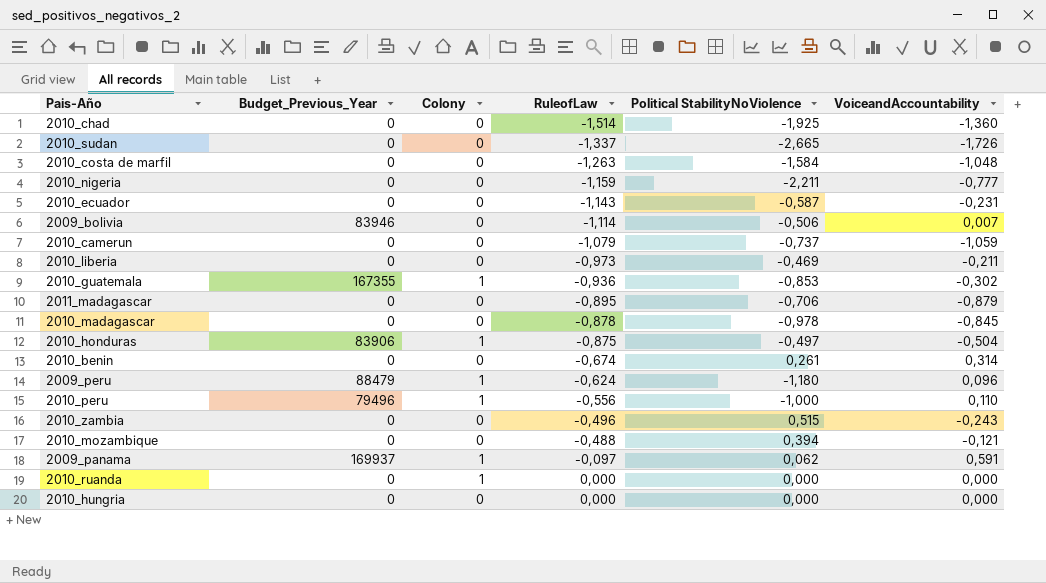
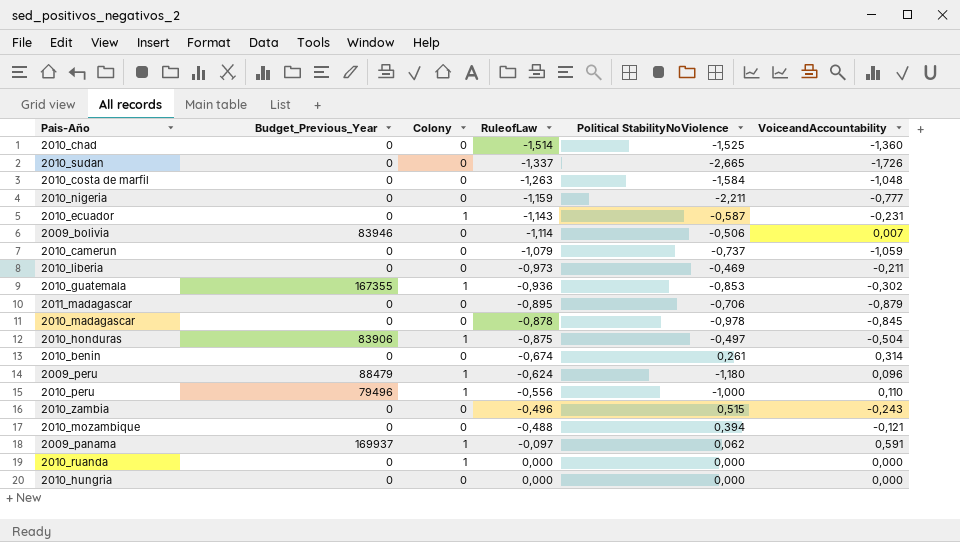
2010_chad | Political StabilityNoViolence: -1,925 -> -1,525
2010_ecuador | Colony: 0 -> 1

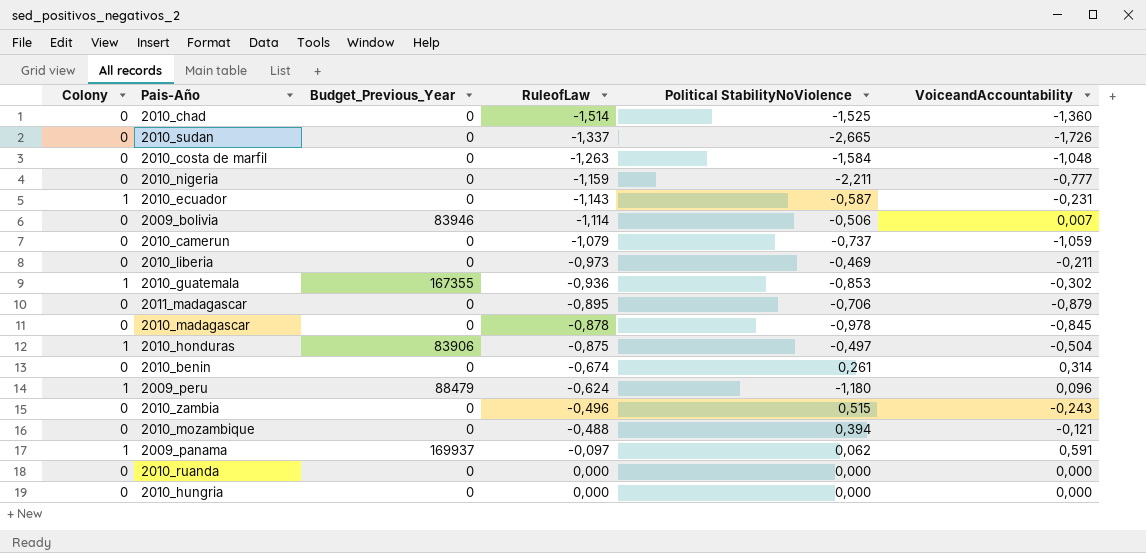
column Colony | position: 3 -> 1
row 2010_peru: 79496 | 1 | -0,556 | -1,000 | 0,110 -> none
2010_ruanda | Colony: 1 -> 0

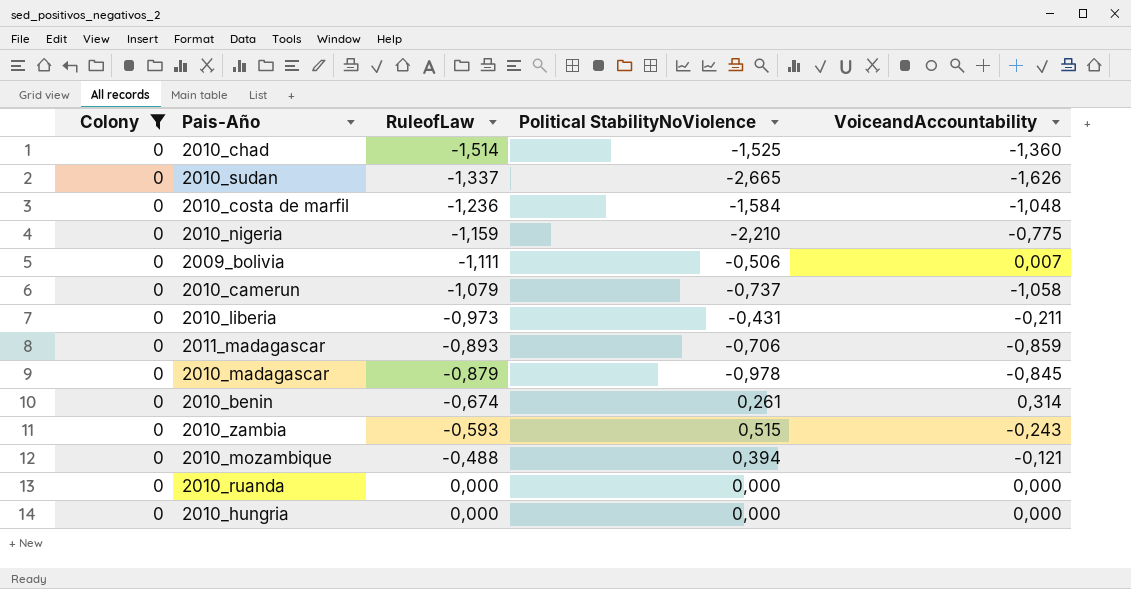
filter: none -> Colony = 0
column Budget_Previous_Year | position: 3 -> none
2010_sudan | VoiceandAccountability: -1,726 -> -1,626
2010_costa de marfil | RuleofLaw: -1,263 -> -1,236
2010_nigeria | Political StabilityNoViolence: -2,211 -> -2,210
2010_nigeria | VoiceandAccountability: -0,777 -> -0,775
2009_bolivia | RuleofLaw: -1,114 -> -1,111
2010_camerun | VoiceandAccountability: -1,059 -> -1,058
2010_liberia | Political StabilityNoViolence: -0,469 -> -0,431
2011_madagascar | RuleofLaw: -0,895 -> -0,893
2011_madagascar | VoiceandAccountability: -0,879 -> -0,859
2010_madagascar | RuleofLaw: -0,878 -> -0,879
2010_zambia | RuleofLaw: -0,496 -> -0,593

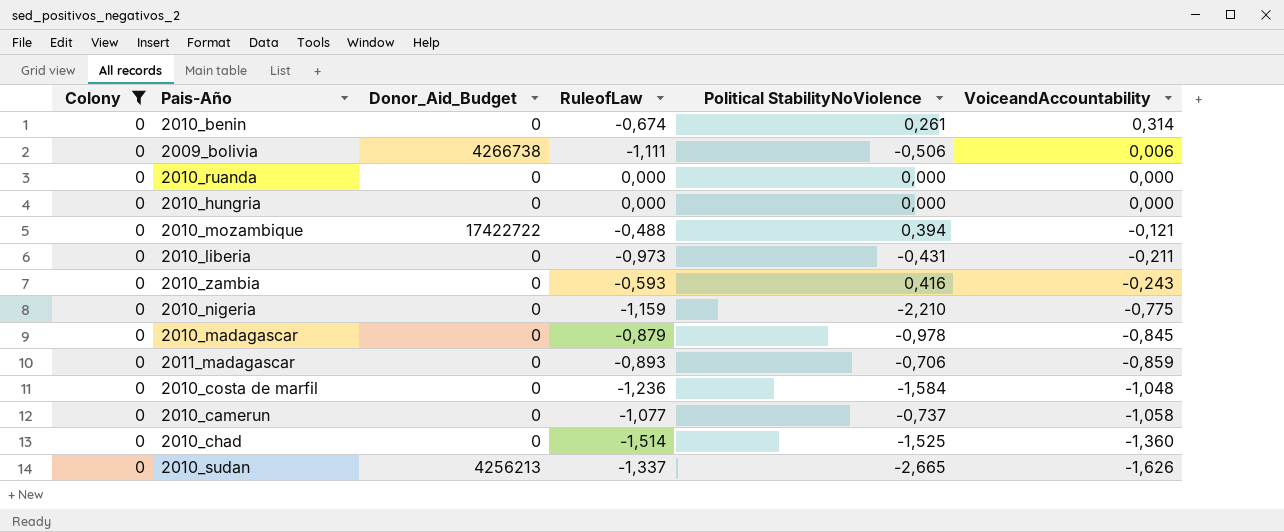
row order: RuleofLaw ascending -> VoiceandAccountability descending
column Donor_Aid_Budget | position: none -> 3
2009_bolivia | VoiceandAccountability: 0,007 -> 0,006
2010_zambia | Political StabilityNoViolence: 0,515 -> 0,416
2010_camerun | RuleofLaw: -1,079 -> -1,077

